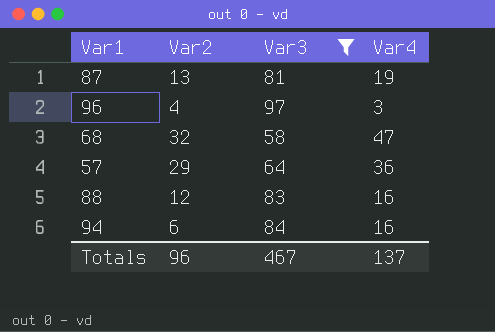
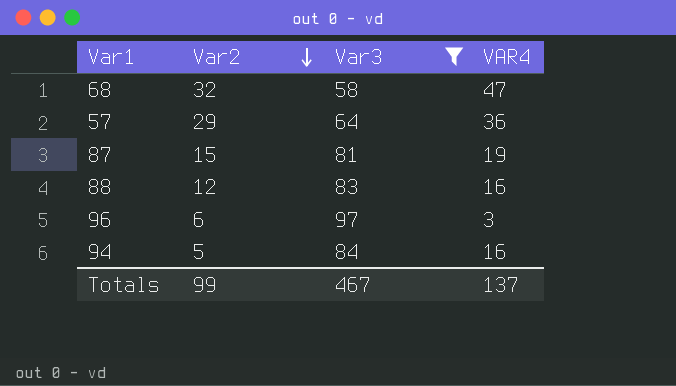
row order: none -> Var2 descending
column name: Var4 -> VAR4
87 | Var2: 13 -> 15
96 | Var2: 4 -> 6
94 | Var2: 6 -> 5
Totals | Var2: 96 -> 99

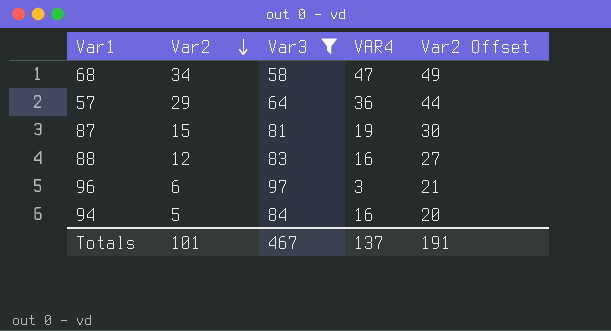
column Var2 Offset | formula: none -> [Var2] + 15
68 | Var2: 32 -> 34
Totals | Var2: 99 -> 101

